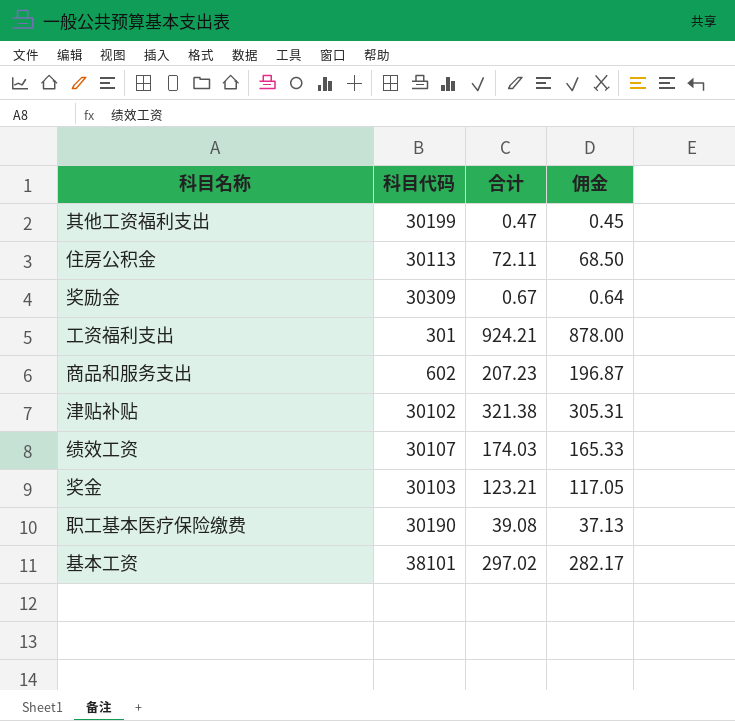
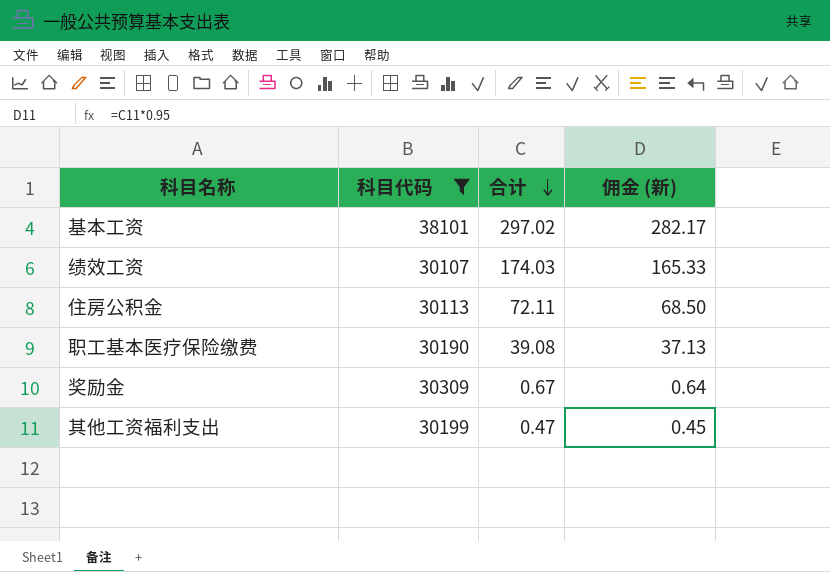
filter: none -> 科目代码 >= 30107
row order: none -> 合计 descending
column name: 佣金 -> 佣金 (新)

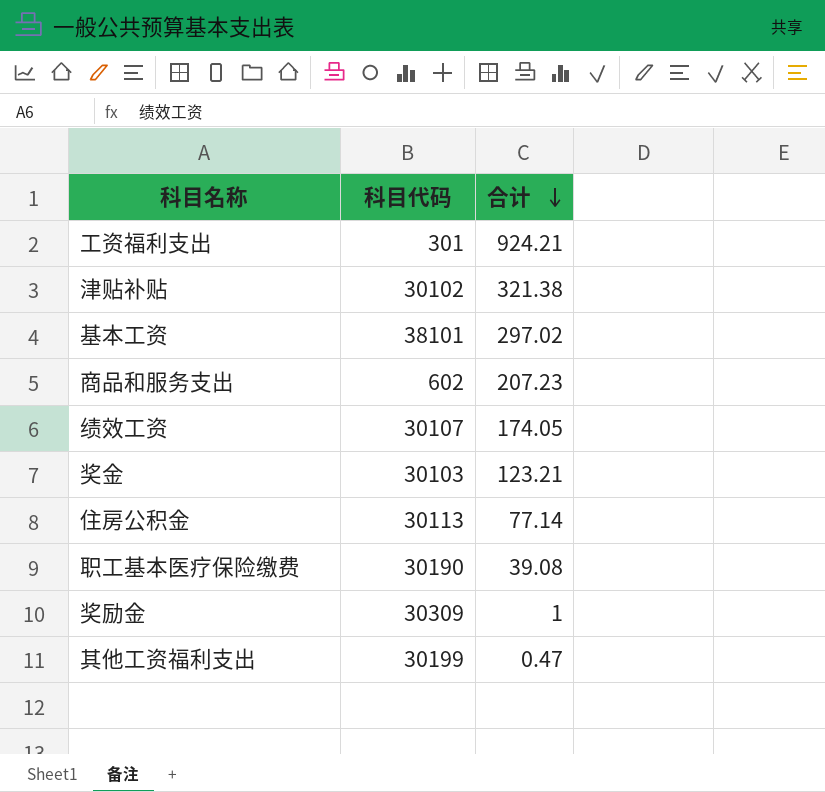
filter: 科目代码 >= 30107 -> none
column 佣金 (新) | formula: [合计] * 0.95 -> none
绩效工资 | 合计: 174.03 -> 174.05
住房公积金 | 合计: 72.11 -> 77.14
奖励金 | 合计: 0.67 -> 1

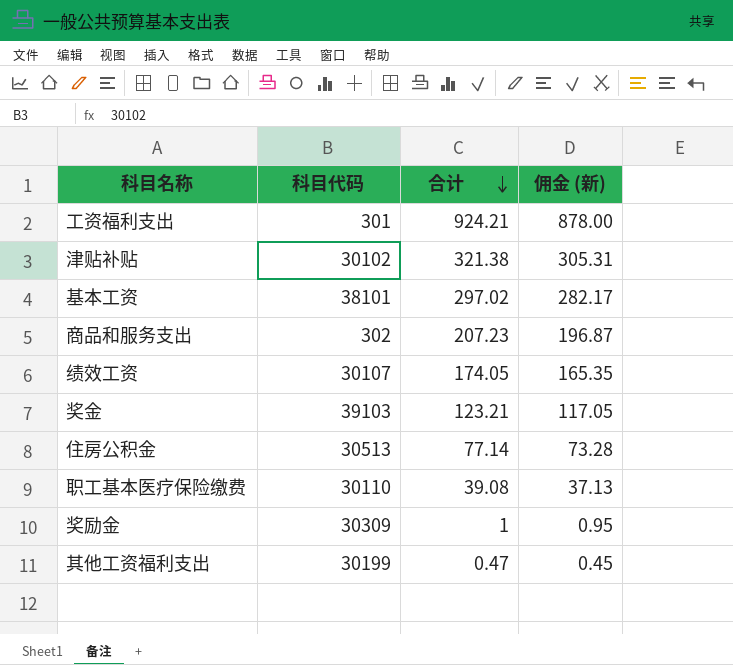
column 佣金 (新) | formula: none -> [合计] * 0.95
商品和服务支出 | 科目代码: 602 -> 302
奖金 | 科目代码: 30103 -> 39103
住房公积金 | 科目代码: 30113 -> 30513
职工基本医疗保险缴费 | 科目代码: 30190 -> 30110

